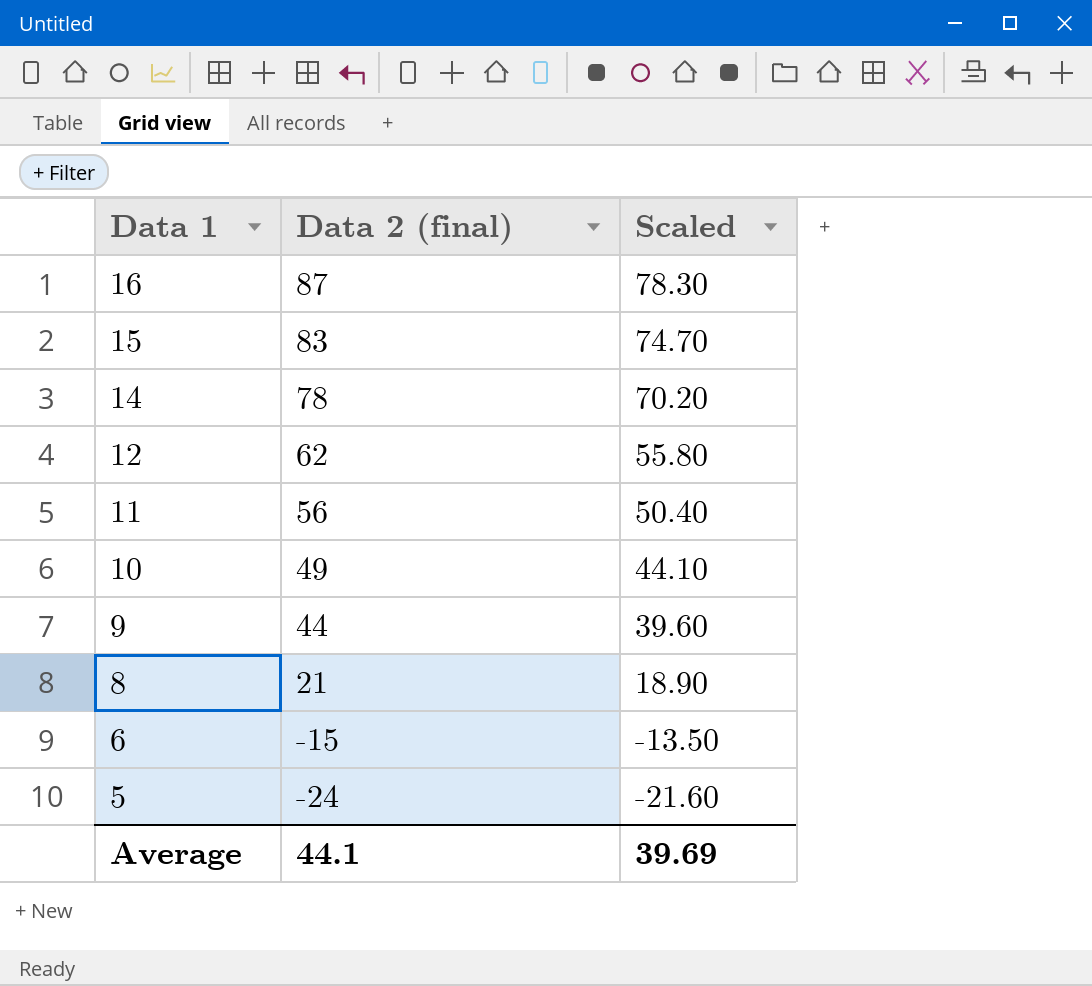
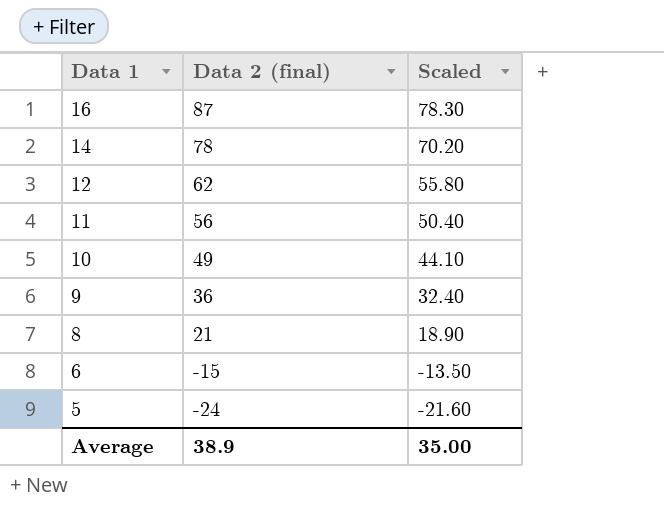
row 15: 83 | 74.70 -> none
9 | Data 2 (final): 44 -> 36
9 | Scaled: 39.60 -> 32.40
Average | Data 2 (final): 44.1 -> 38.9
Average | Scaled: 39.69 -> 35.00

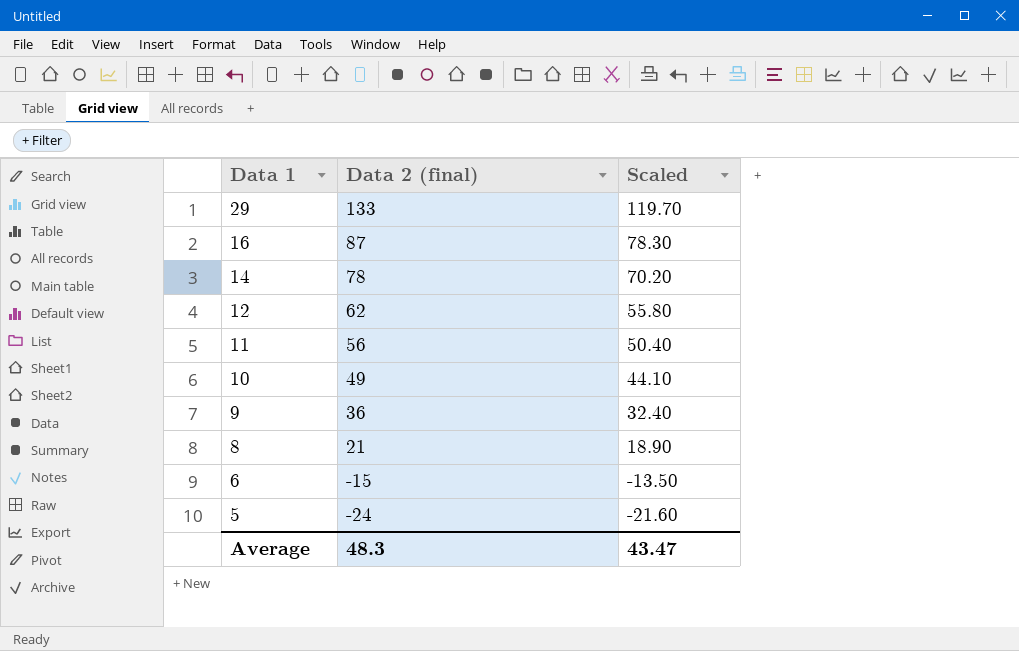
row 29: none -> 133 | 119.70
Average | Data 2 (final): 38.9 -> 48.3
Average | Scaled: 35.00 -> 43.47

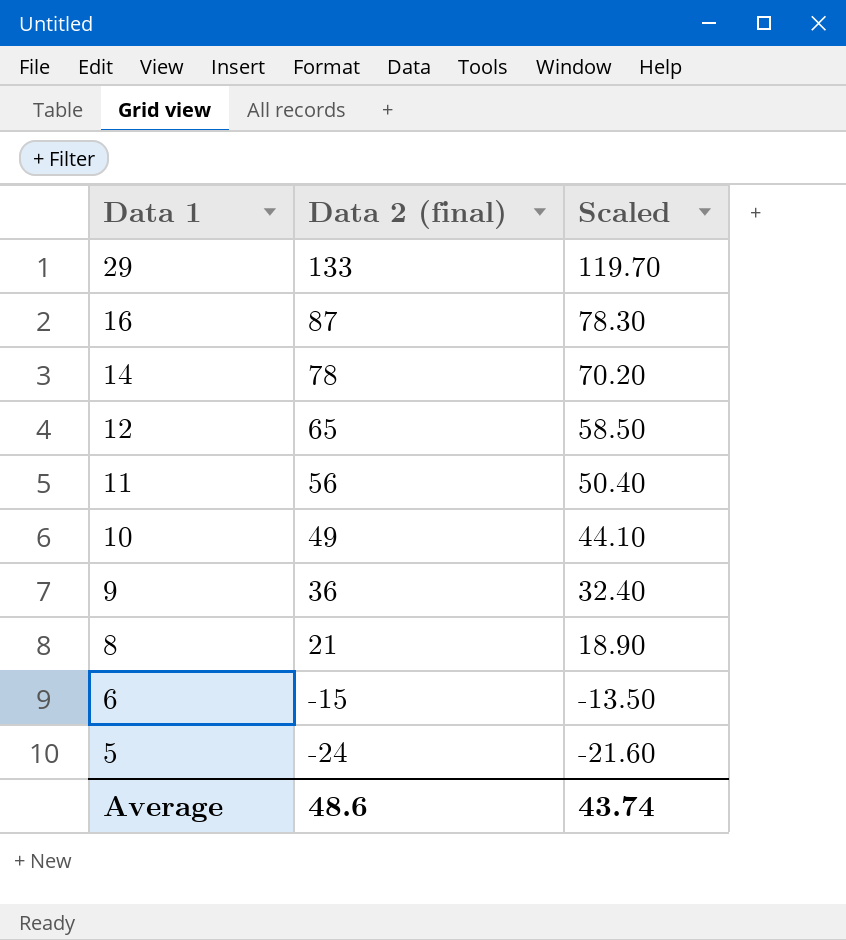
12 | Data 2 (final): 62 -> 65
12 | Scaled: 55.80 -> 58.50
Average | Data 2 (final): 48.3 -> 48.6
Average | Scaled: 43.47 -> 43.74

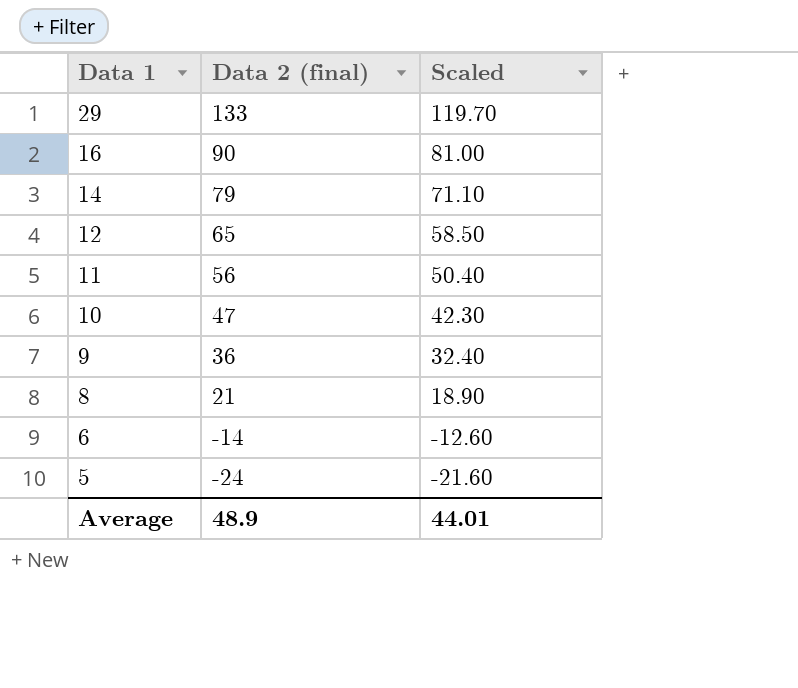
16 | Data 2 (final): 87 -> 90
16 | Scaled: 78.30 -> 81.00
14 | Data 2 (final): 78 -> 79
14 | Scaled: 70.20 -> 71.10
10 | Data 2 (final): 49 -> 47
10 | Scaled: 44.10 -> 42.30
6 | Data 2 (final): -15 -> -14
6 | Scaled: -13.50 -> -12.60
Average | Data 2 (final): 48.6 -> 48.9
Average | Scaled: 43.74 -> 44.01

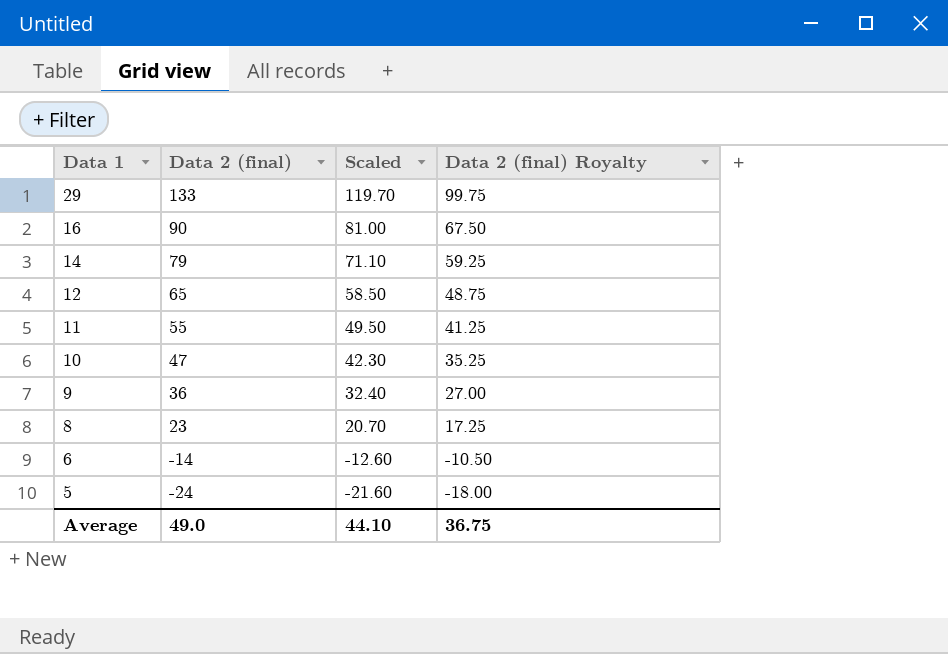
column Data 2 (final) Royalty | formula: none -> [Data 2 (final)] * 0.75
11 | Data 2 (final): 56 -> 55
11 | Scaled: 50.40 -> 49.50
8 | Data 2 (final): 21 -> 23
8 | Scaled: 18.90 -> 20.70
Average | Data 2 (final): 48.9 -> 49.0
Average | Scaled: 44.01 -> 44.10

